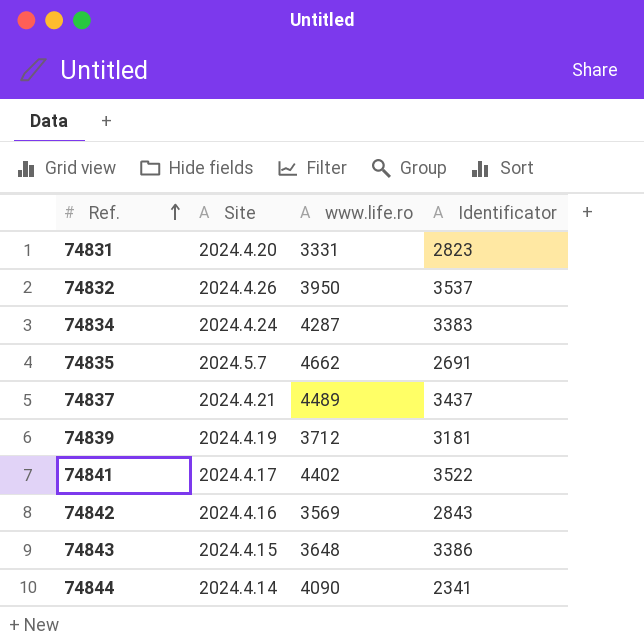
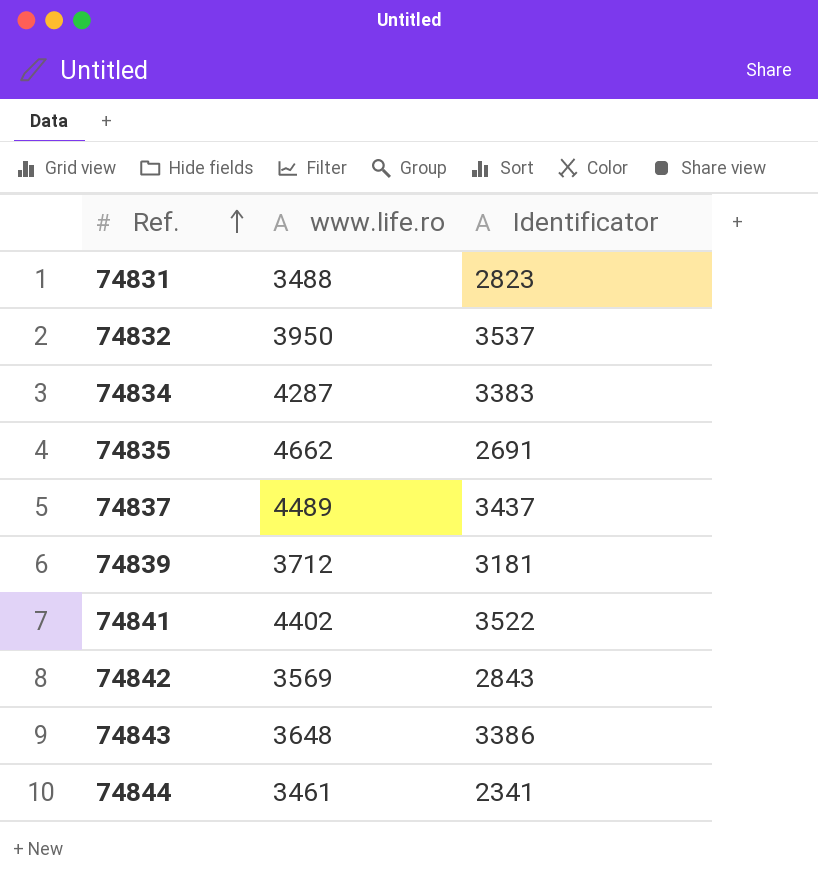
column Site | position: 2 -> none
74831 | www.life.ro: 3331 -> 3488
74844 | www.life.ro: 4090 -> 3461

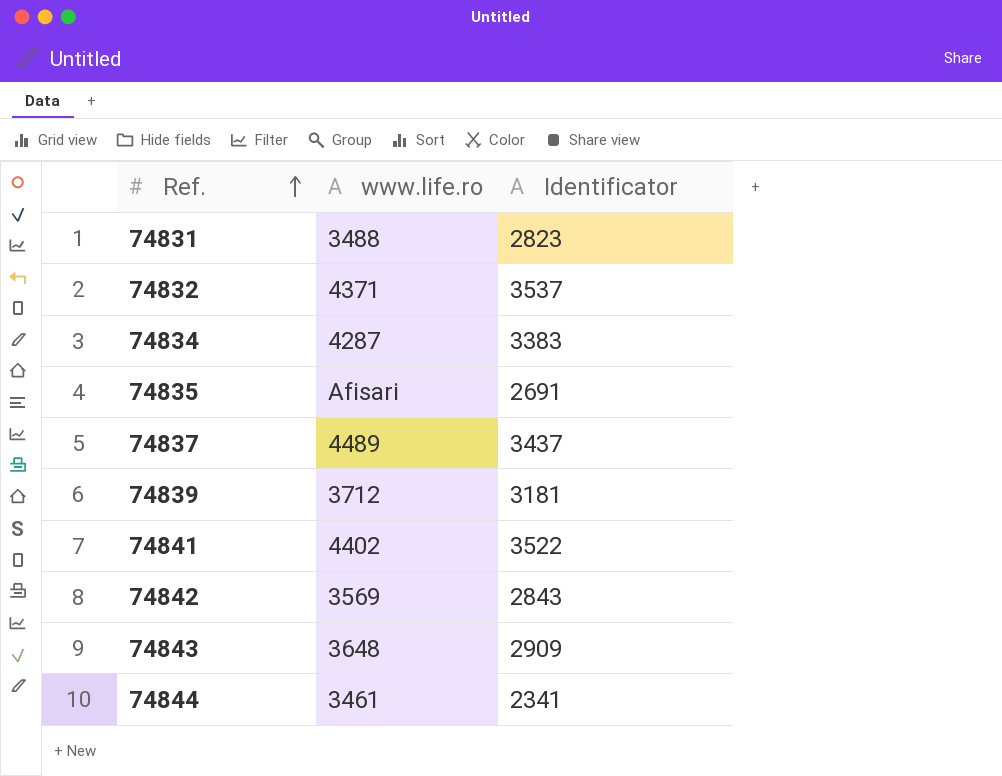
74832 | www.life.ro: 3950 -> 4371
74835 | www.life.ro: 4662 -> Afisari
74843 | Identificator: 3386 -> 2909

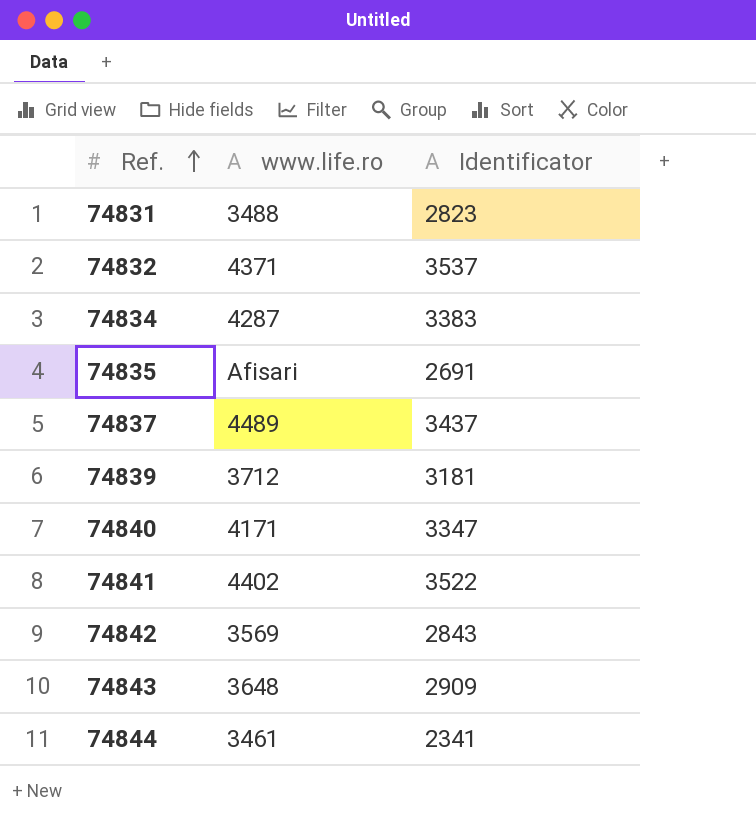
row 74840: none -> 4171 | 3347

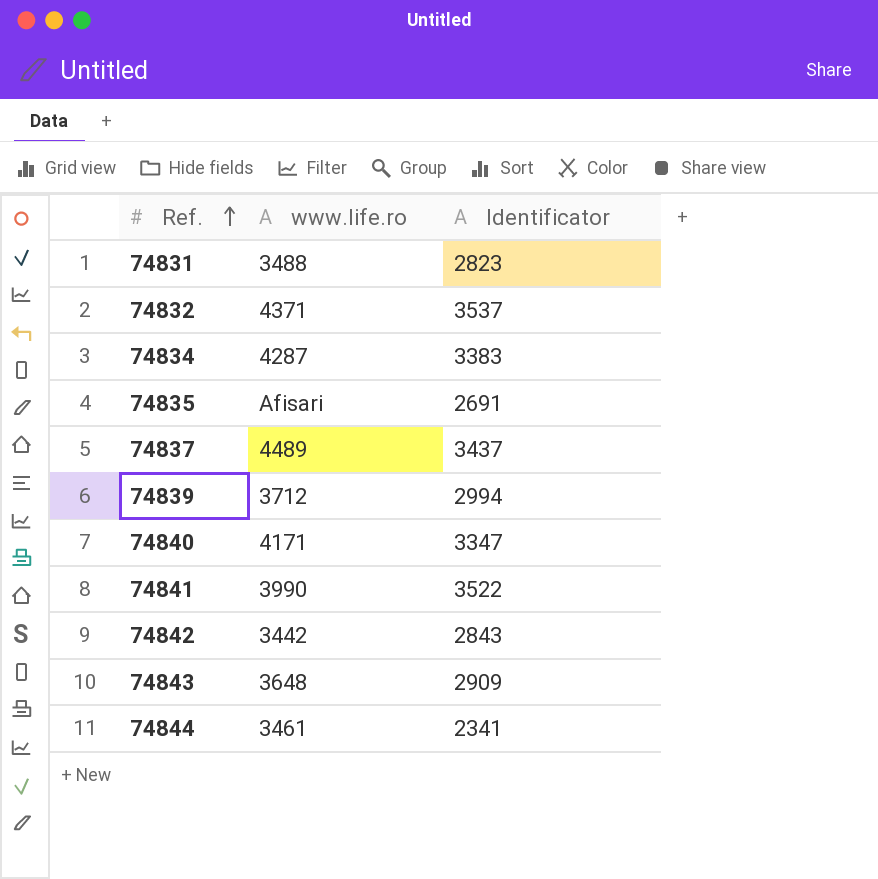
74839 | Identificator: 3181 -> 2994
74841 | www.life.ro: 4402 -> 3990
74842 | www.life.ro: 3569 -> 3442

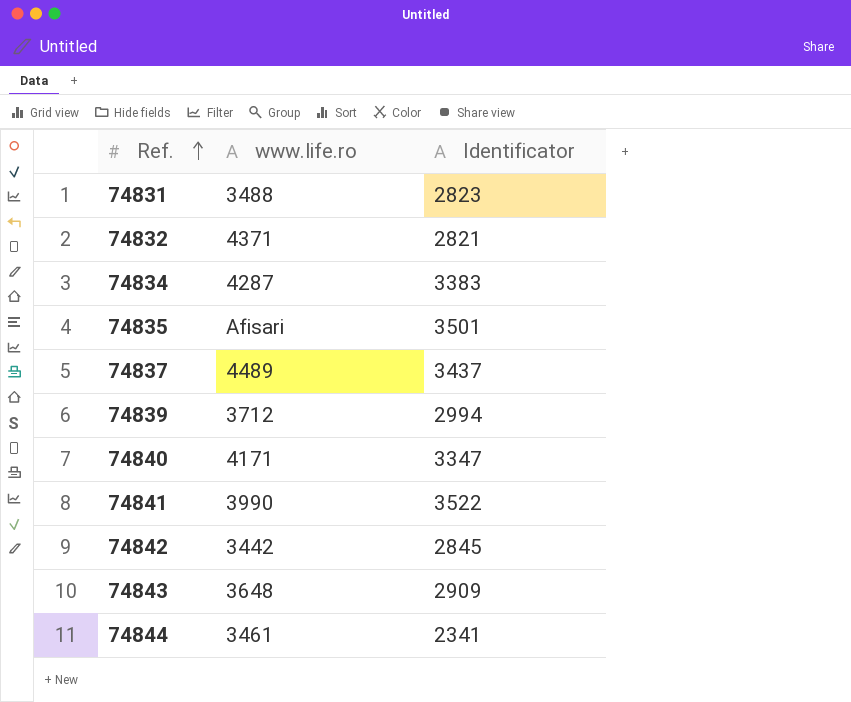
74832 | Identificator: 3537 -> 2821
74835 | Identificator: 2691 -> 3501
74842 | Identificator: 2843 -> 2845

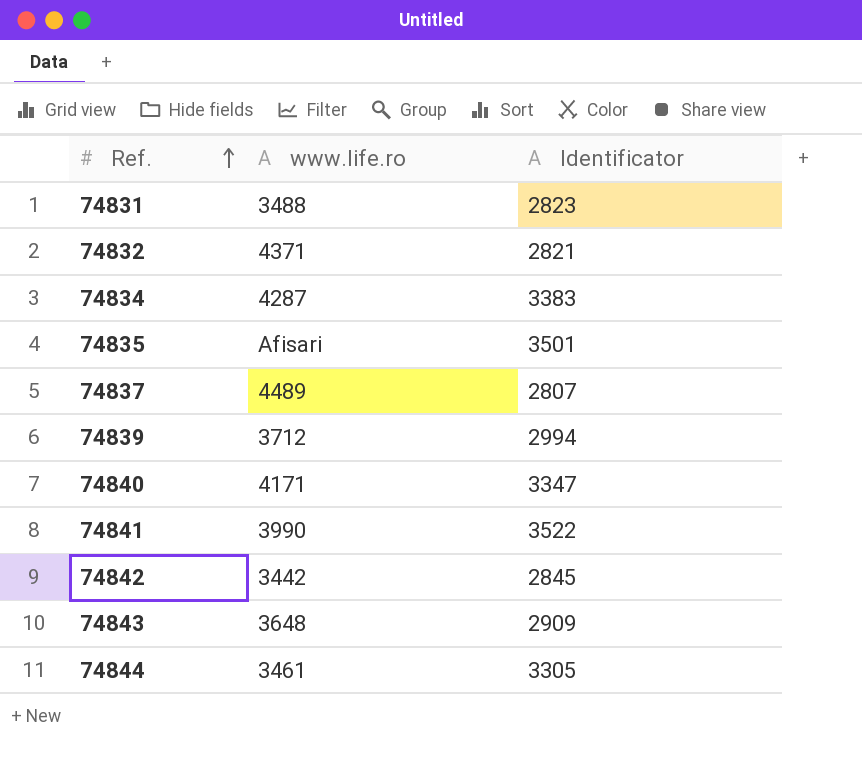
74837 | Identificator: 3437 -> 2807
74844 | Identificator: 2341 -> 3305

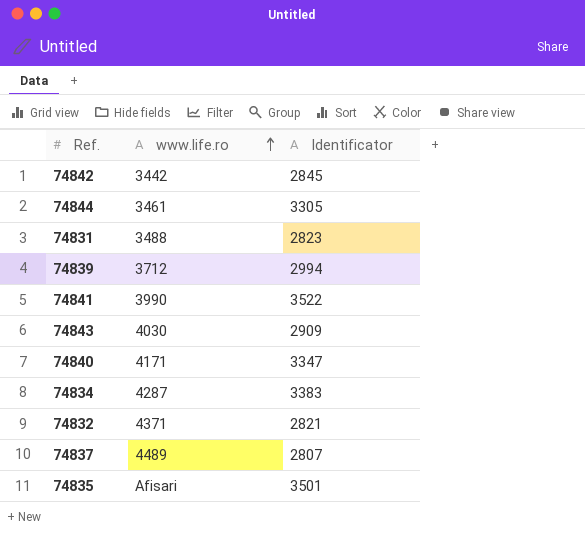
row order: Ref. ascending -> www.life.ro ascending
74843 | www.life.ro: 3648 -> 4030

